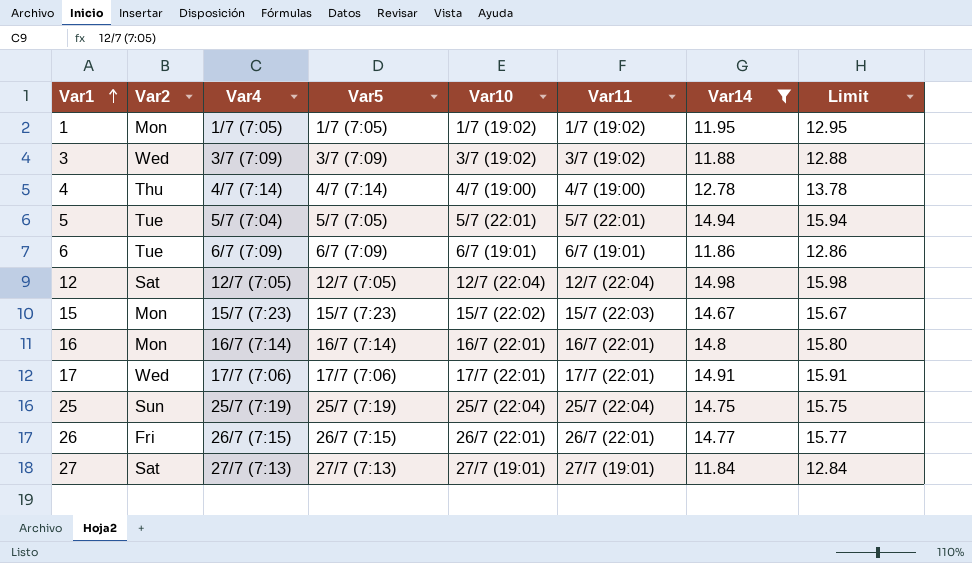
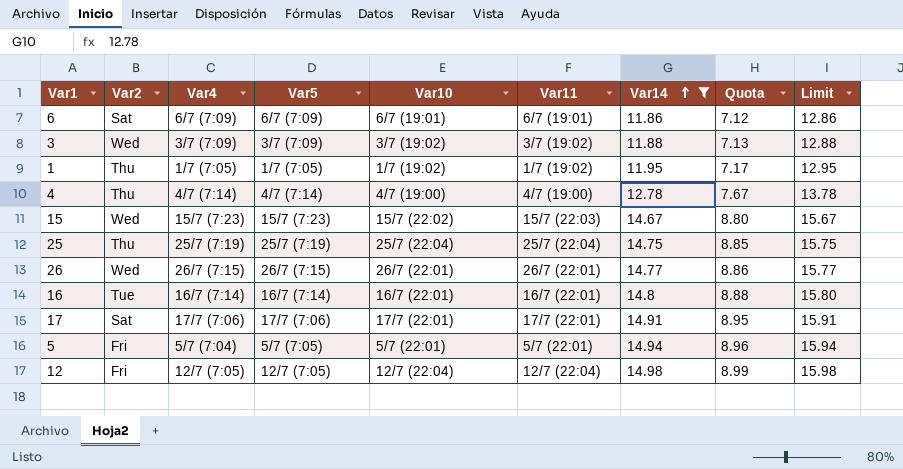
row order: Var1 ascending -> Var14 ascending
column Quota | formula: none -> [Var14] * 0.6
row 27: Sat | 27/7 (7:13) | 27/7 (7:13) | 27/7 (19:01) | 27/7 (19:01) | 11.84 | 12.84 -> none
6 | Var2: Tue -> Sat
1 | Var2: Mon -> Thu
15 | Var2: Mon -> Wed
25 | Var2: Sun -> Thu
26 | Var2: Fri -> Wed
16 | Var2: Mon -> Tue
17 | Var2: Wed -> Sat
5 | Var2: Tue -> Fri
12 | Var2: Sat -> Fri

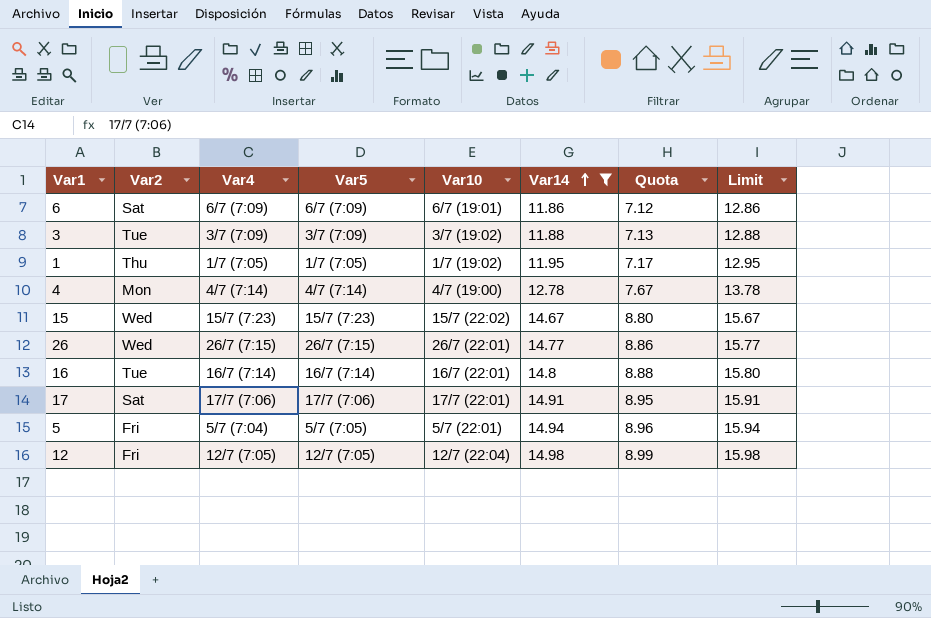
column Var11 | position: 6 -> none
row 25: Thu | 25/7 (7:19) | 25/7 (7:19) | 25/7 (22:04) | 25/7 (22:04) | 14.75 | 8.85 | 15.75 -> none
3 | Var2: Wed -> Tue
4 | Var2: Thu -> Mon

